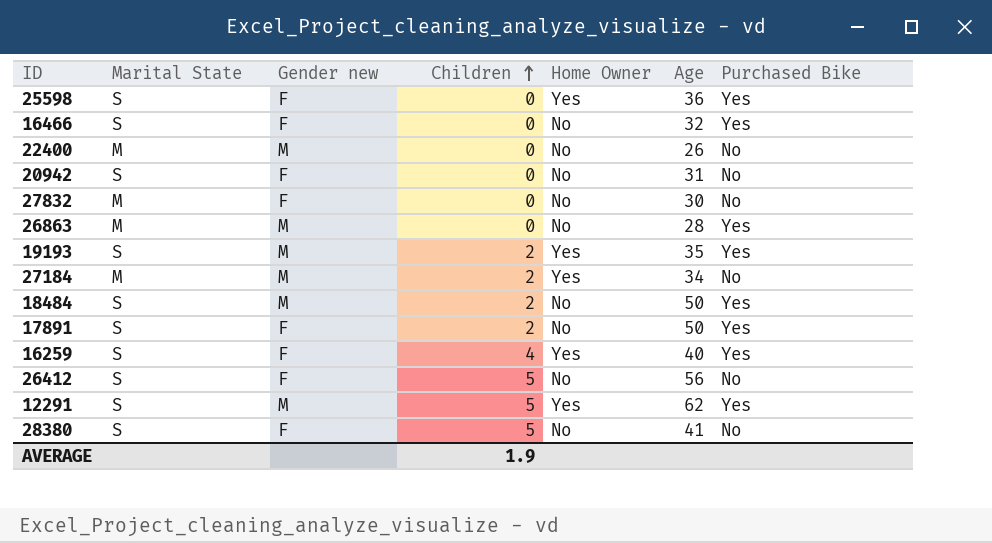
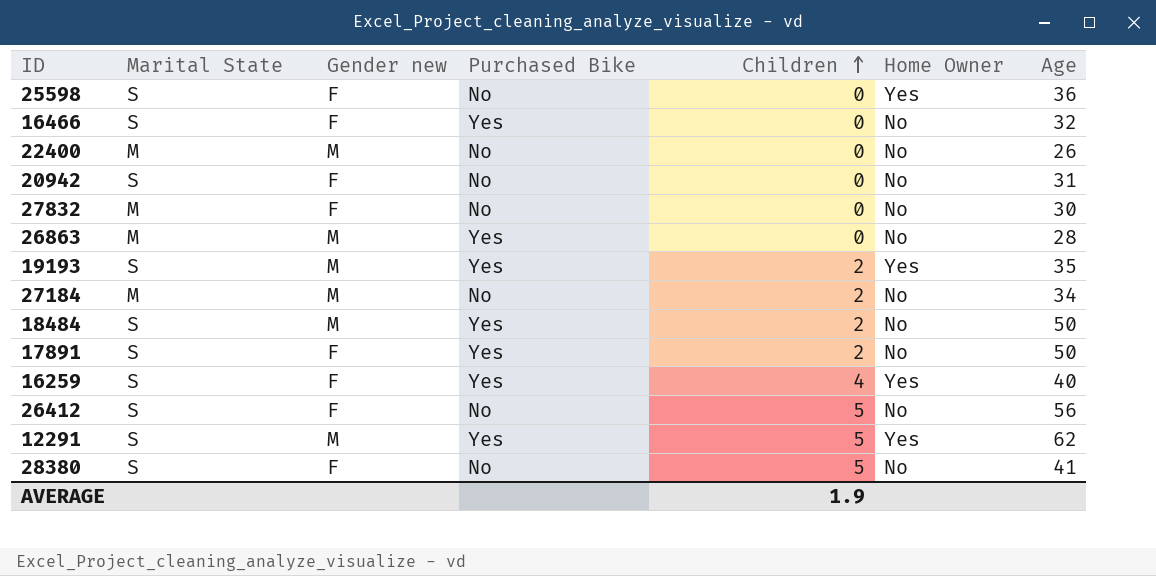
column Purchased Bike | position: 7 -> 4
25598 | Purchased Bike: Yes -> No
27184 | Home Owner: Yes -> No

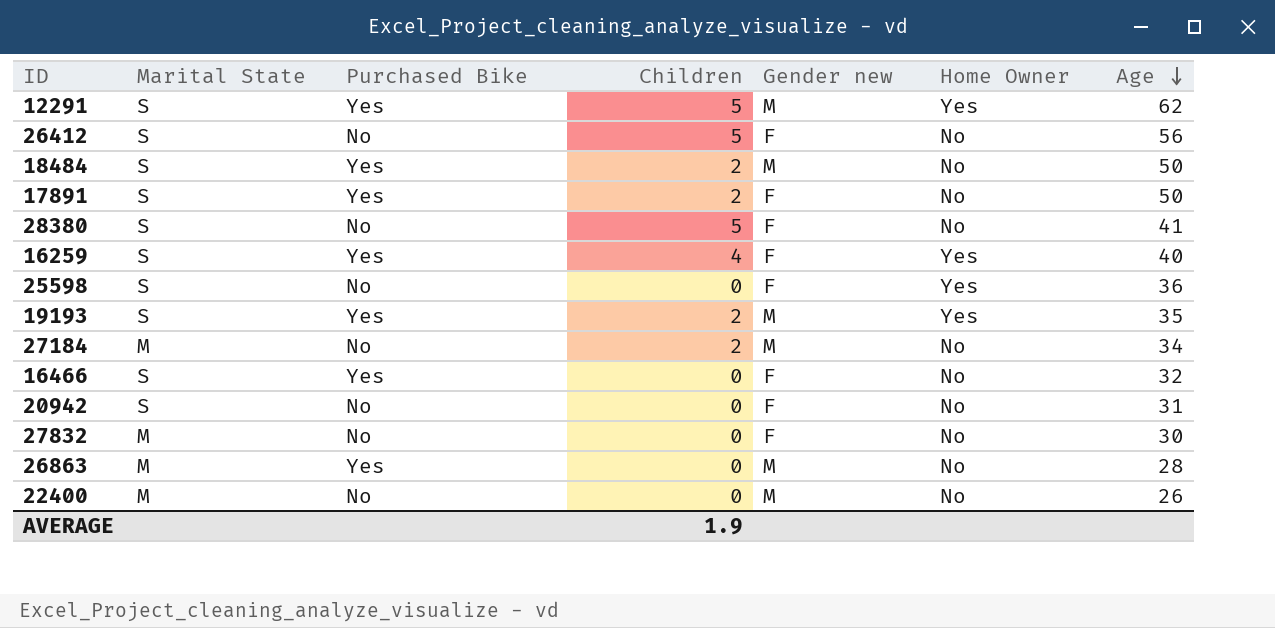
row order: Children ascending -> Age descending
column Gender new | position: 3 -> 5

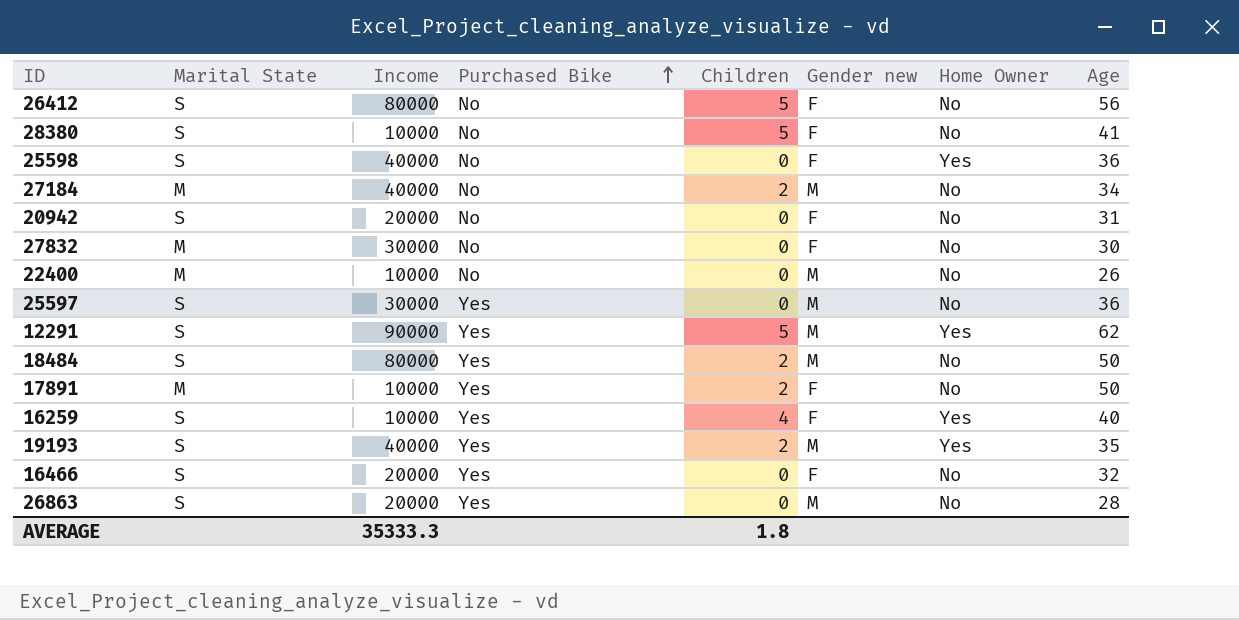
row order: Age descending -> Purchased Bike ascending
column Income | position: none -> 3
row 25597: none -> S | 30000 | Yes | 0 | M | No | 36
17891 | Marital State: S -> M
26863 | Marital State: M -> S
AVERAGE | Children: 1.9 -> 1.8

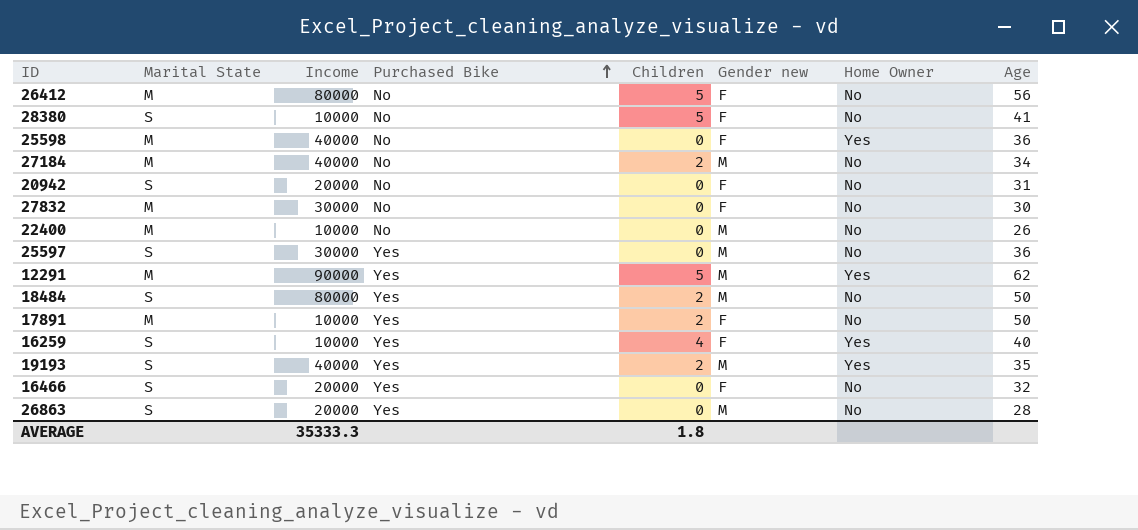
26412 | Marital State: S -> M
25598 | Marital State: S -> M
12291 | Marital State: S -> M

